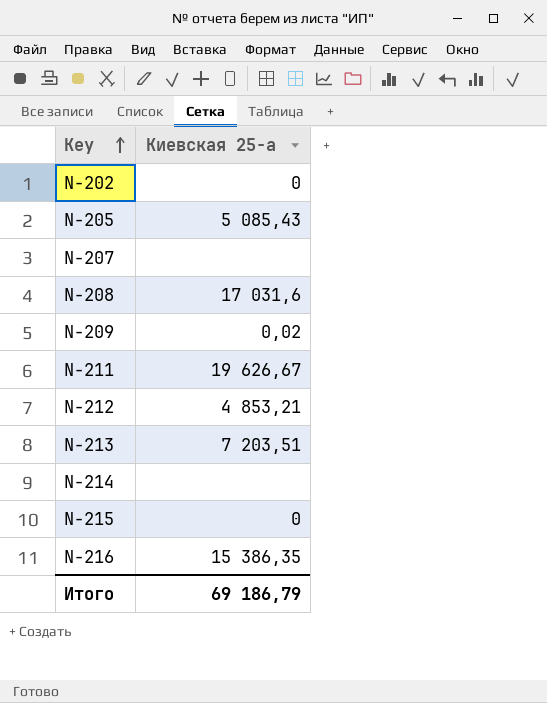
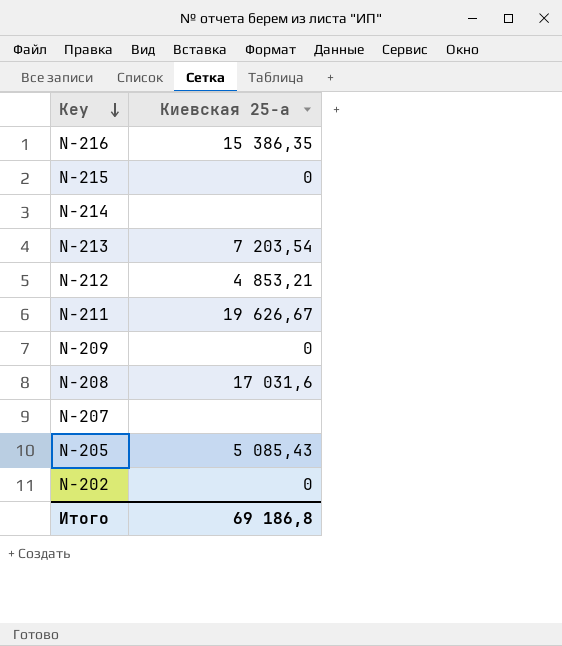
row order: Key ascending -> Key descending
N-213 | Киевская 25-а: 7 203,51 -> 7 203,54
N-209 | Киевская 25-а: 0,02 -> 0
Итого | Киевская 25-а: 69 186,79 -> 69 186,8

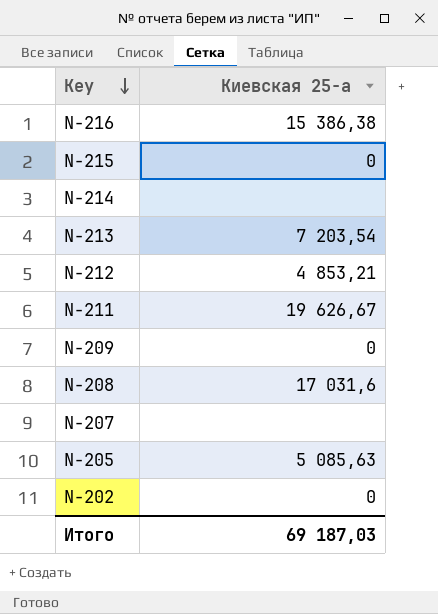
N-216 | Киевская 25-а: 15 386,35 -> 15 386,38
N-205 | Киевская 25-а: 5 085,43 -> 5 085,63
Итого | Киевская 25-а: 69 186,8 -> 69 187,03

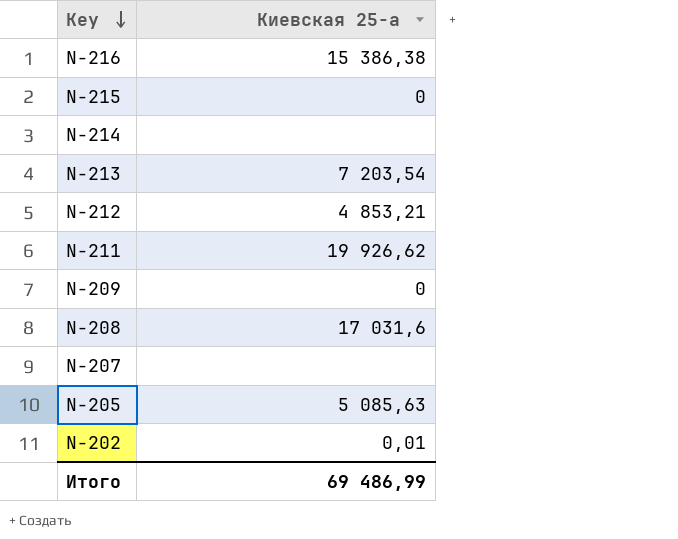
N-211 | Киевская 25-а: 19 626,67 -> 19 926,62
N-202 | Киевская 25-а: 0 -> 0,01
Итого | Киевская 25-а: 69 187,03 -> 69 486,99

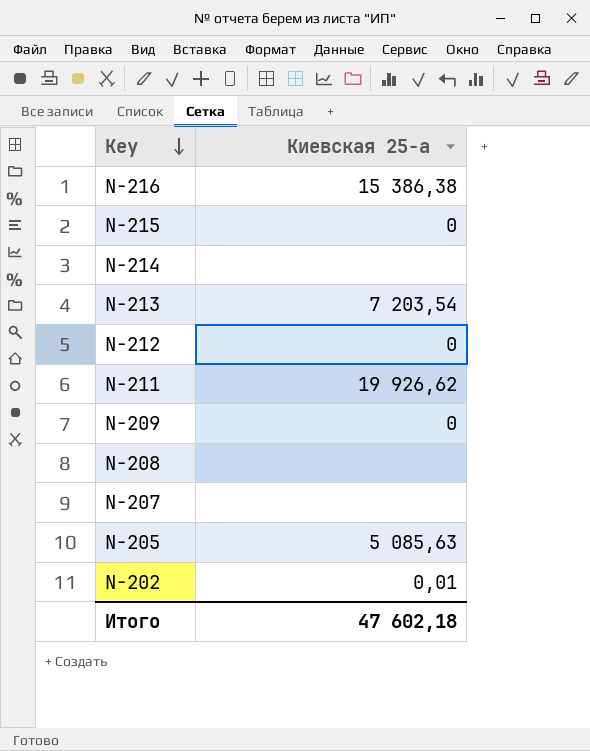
N-212 | Киевская 25-а: 4 853,21 -> 0
N-208 | Киевская 25-а: 17 031,6 -> none
Итого | Киевская 25-а: 69 486,99 -> 47 602,18

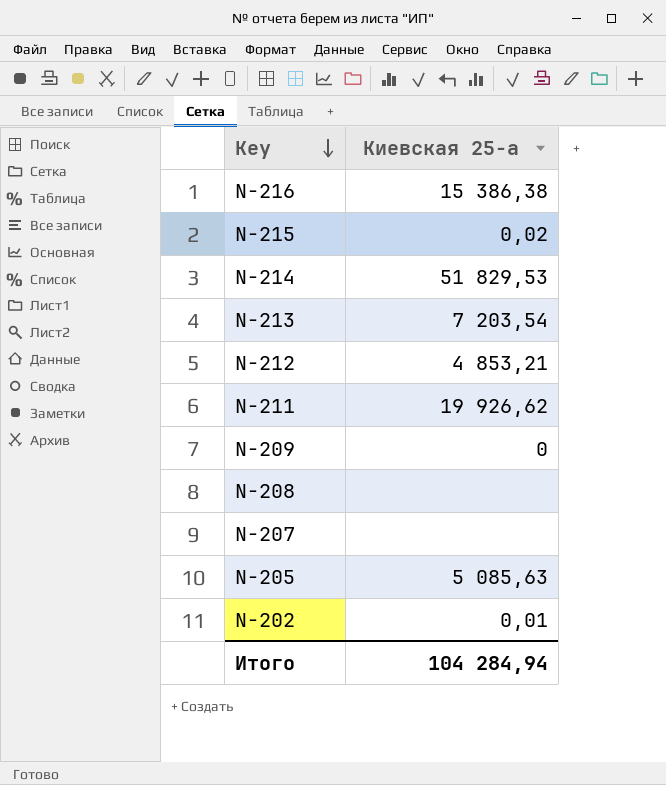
N-215 | Киевская 25-а: 0 -> 0,02
N-214 | Киевская 25-а: none -> 51 829,53
N-212 | Киевская 25-а: 0 -> 4 853,21
Итого | Киевская 25-а: 47 602,18 -> 104 284,94

